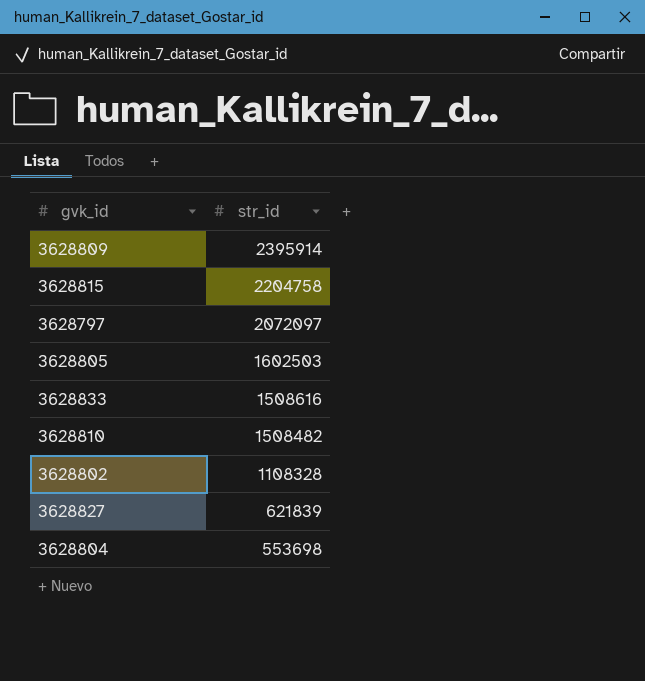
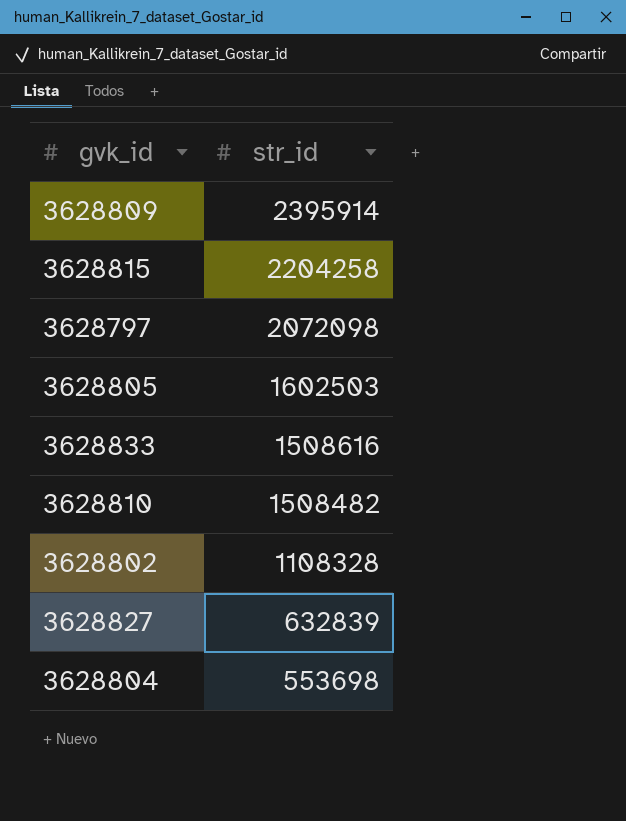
3628815 | str_id: 2204758 -> 2204258
3628797 | str_id: 2072097 -> 2072098
3628827 | str_id: 621839 -> 632839

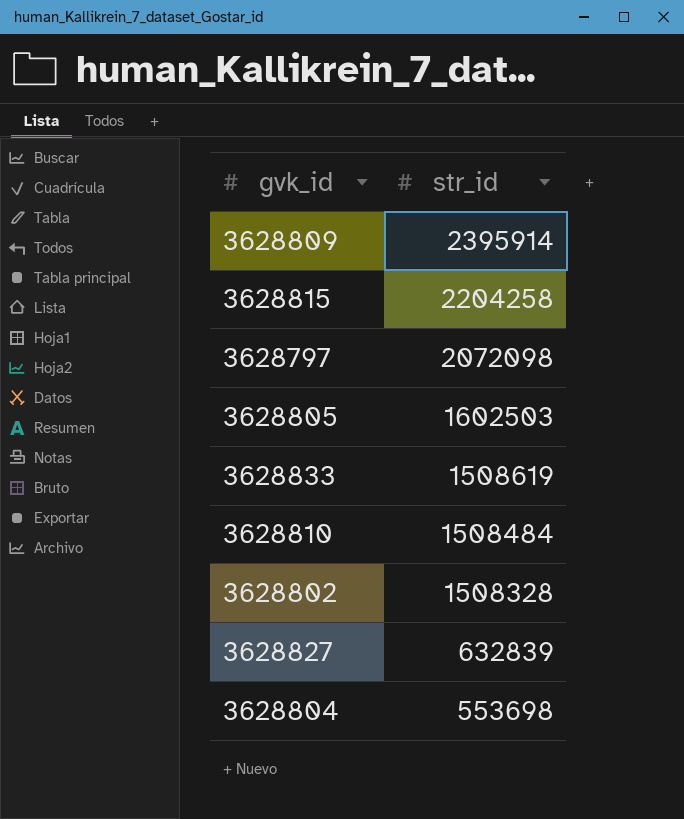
3628833 | str_id: 1508616 -> 1508619
3628810 | str_id: 1508482 -> 1508484
3628802 | str_id: 1108328 -> 1508328

